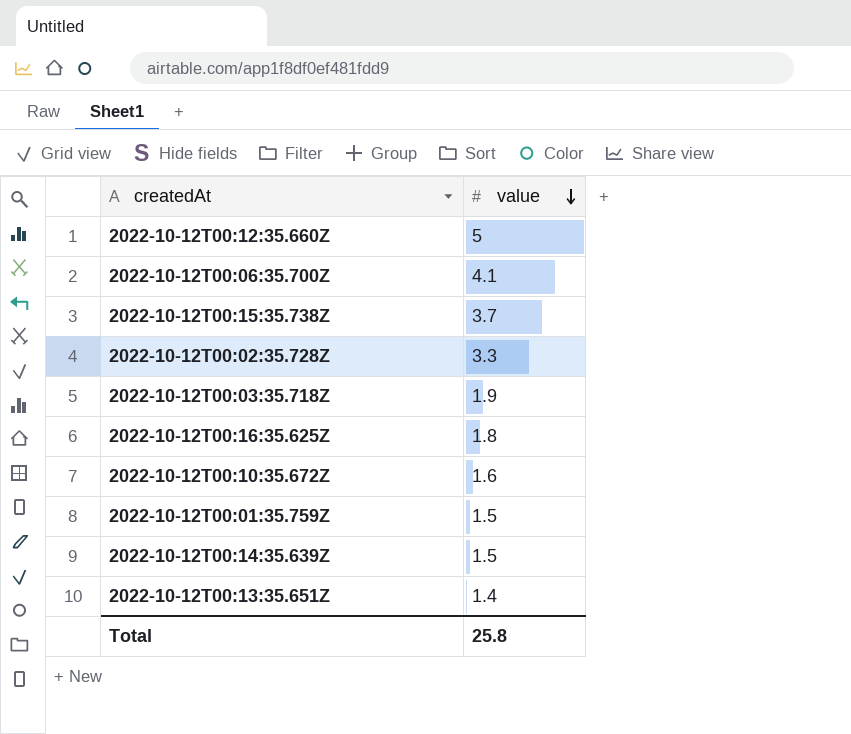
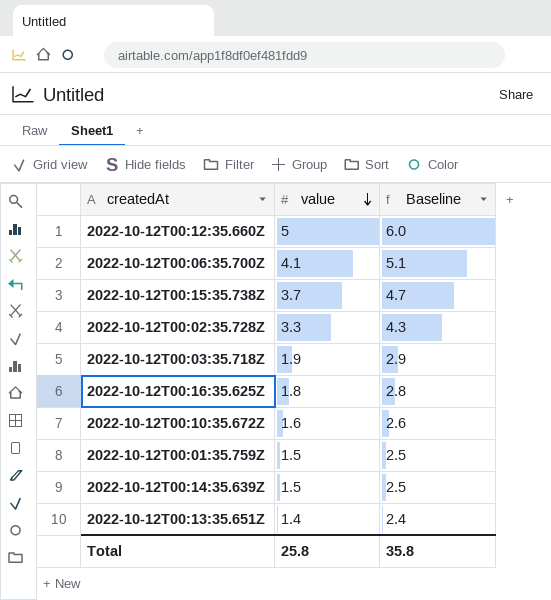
column Baseline | formula: none -> [value] + 1

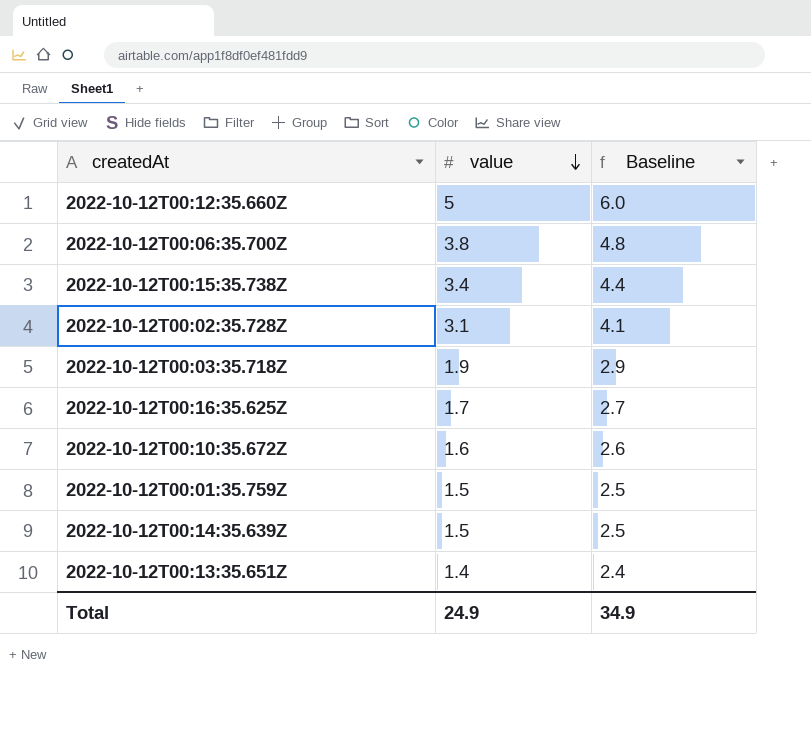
2022-10-12T00:06:35.700Z | value: 4.1 -> 3.8
2022-10-12T00:06:35.700Z | Baseline: 5.1 -> 4.8
2022-10-12T00:15:35.738Z | value: 3.7 -> 3.4
2022-10-12T00:15:35.738Z | Baseline: 4.7 -> 4.4
2022-10-12T00:02:35.728Z | value: 3.3 -> 3.1
2022-10-12T00:02:35.728Z | Baseline: 4.3 -> 4.1
2022-10-12T00:16:35.625Z | value: 1.8 -> 1.7
2022-10-12T00:16:35.625Z | Baseline: 2.8 -> 2.7
Total | value: 25.8 -> 24.9
Total | Baseline: 35.8 -> 34.9

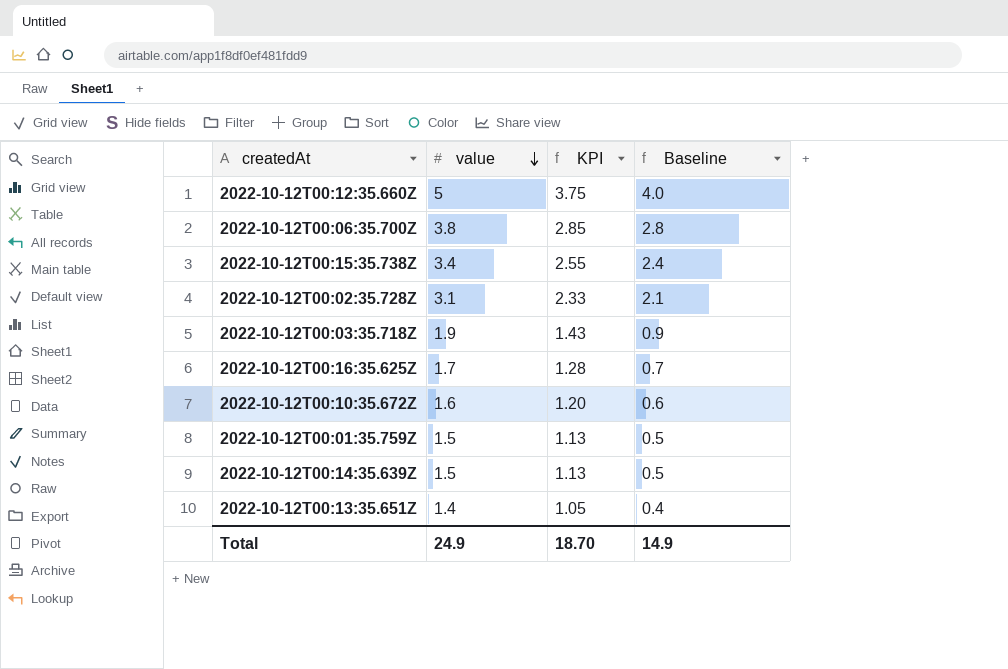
column KPI | formula: none -> [value] * 0.75
column Baseline | formula: [value] + 1 -> [value] - 1
Total | Baseline: 34.9 -> 14.9

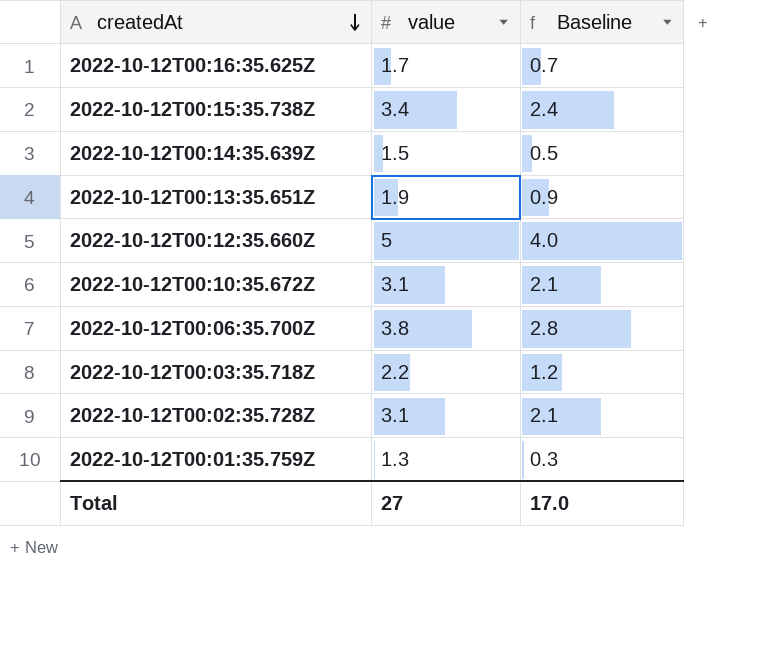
row order: value descending -> createdAt descending
column KPI | formula: [value] * 0.75 -> none
2022-10-12T00:13:35.651Z | value: 1.4 -> 1.9
2022-10-12T00:13:35.651Z | Baseline: 0.4 -> 0.9
2022-10-12T00:10:35.672Z | value: 1.6 -> 3.1
2022-10-12T00:10:35.672Z | Baseline: 0.6 -> 2.1
2022-10-12T00:03:35.718Z | value: 1.9 -> 2.2
2022-10-12T00:03:35.718Z | Baseline: 0.9 -> 1.2
2022-10-12T00:01:35.759Z | value: 1.5 -> 1.3
2022-10-12T00:01:35.759Z | Baseline: 0.5 -> 0.3
Total | value: 24.9 -> 27
Total | Baseline: 14.9 -> 17.0

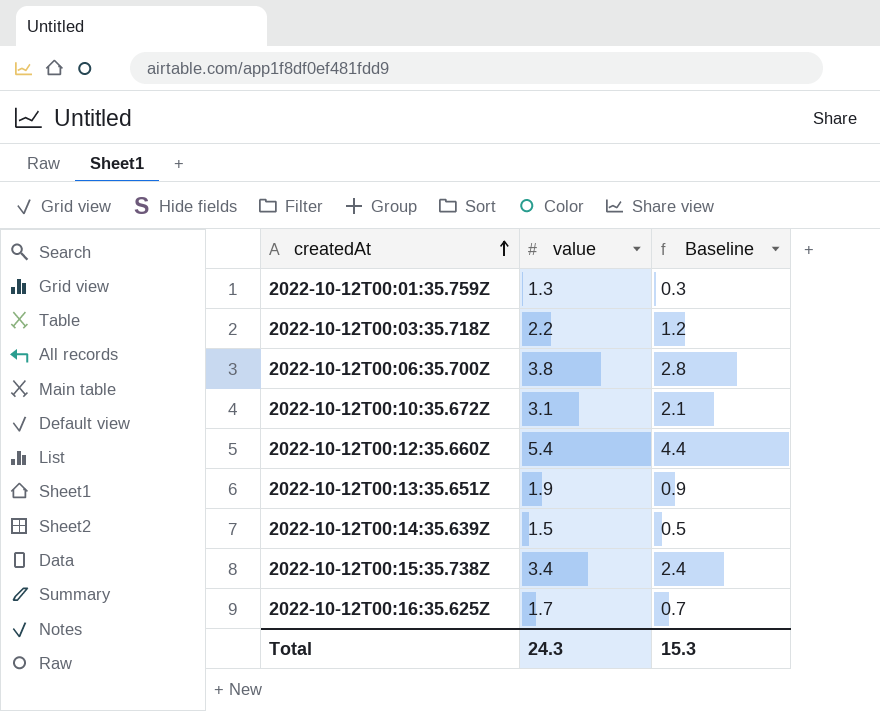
row order: createdAt descending -> createdAt ascending
row 2022-10-12T00:02:35.728Z: 3.1 | 2.1 -> none
2022-10-12T00:12:35.660Z | value: 5 -> 5.4
2022-10-12T00:12:35.660Z | Baseline: 4.0 -> 4.4
Total | value: 27 -> 24.3
Total | Baseline: 17.0 -> 15.3

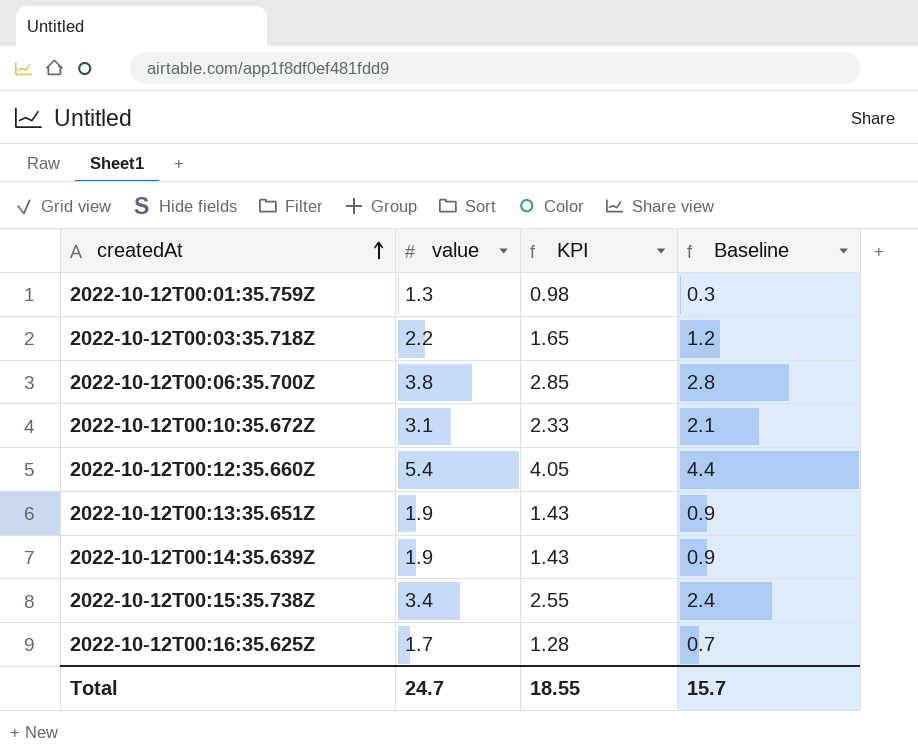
column KPI | formula: none -> [value] * 0.75
2022-10-12T00:14:35.639Z | value: 1.5 -> 1.9
2022-10-12T00:14:35.639Z | Baseline: 0.5 -> 0.9
Total | value: 24.3 -> 24.7
Total | Baseline: 15.3 -> 15.7

